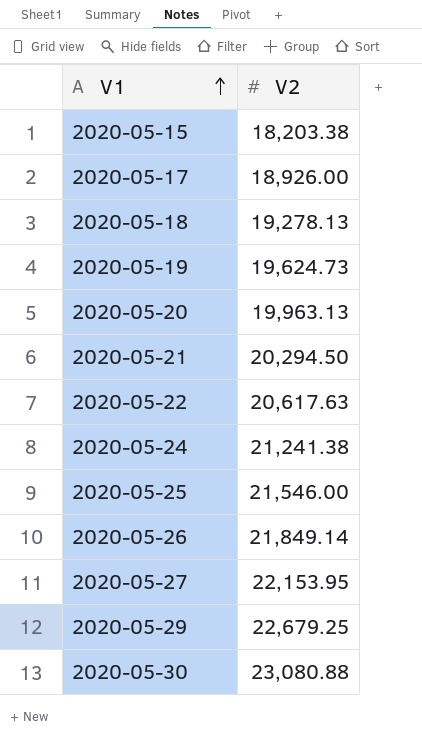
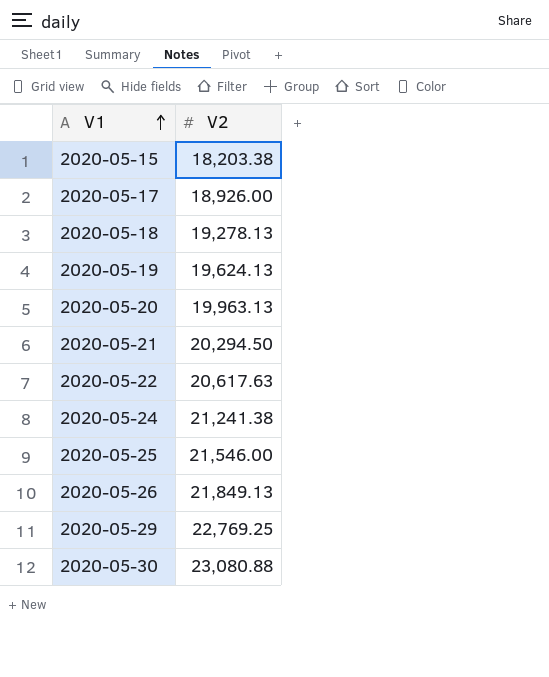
row 2020-05-27: 22,153.95 -> none
2020-05-19 | V2: 19,624.73 -> 19,624.13
2020-05-26 | V2: 21,849.14 -> 21,849.13
2020-05-29 | V2: 22,679.25 -> 22,769.25

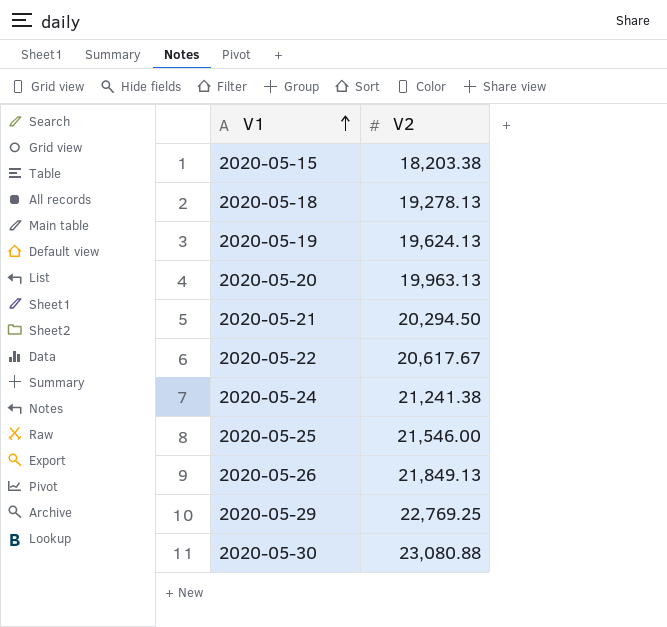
row 2020-05-17: 18,926.00 -> none
2020-05-22 | V2: 20,617.63 -> 20,617.67

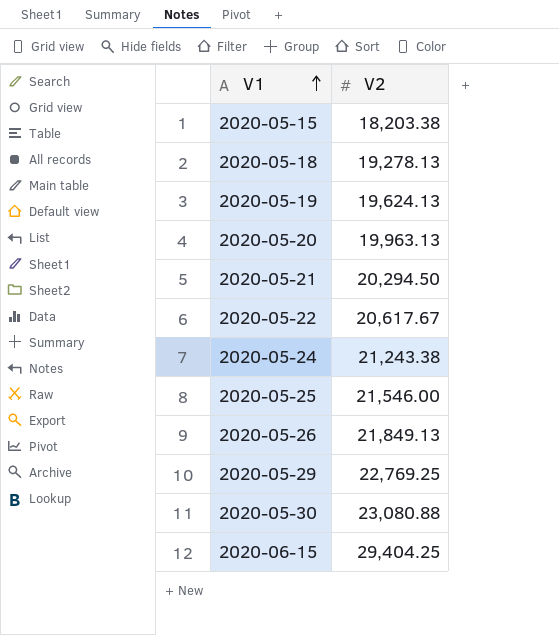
2020-05-24 | V2: 21,241.38 -> 21,243.38
row 2020-06-15: none -> 29,404.25

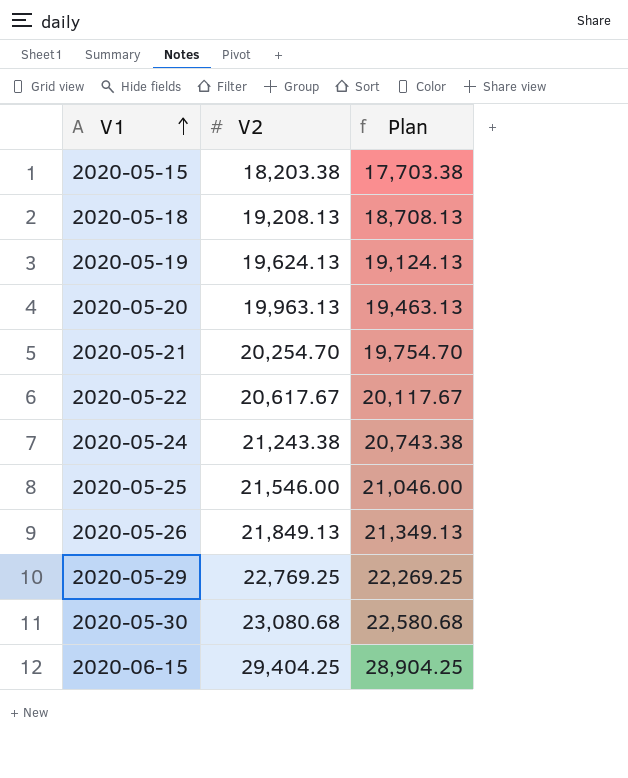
column Plan | formula: none -> [V2] - 500
2020-05-18 | V2: 19,278.13 -> 19,208.13
2020-05-21 | V2: 20,294.50 -> 20,254.70
2020-05-30 | V2: 23,080.88 -> 23,080.68

